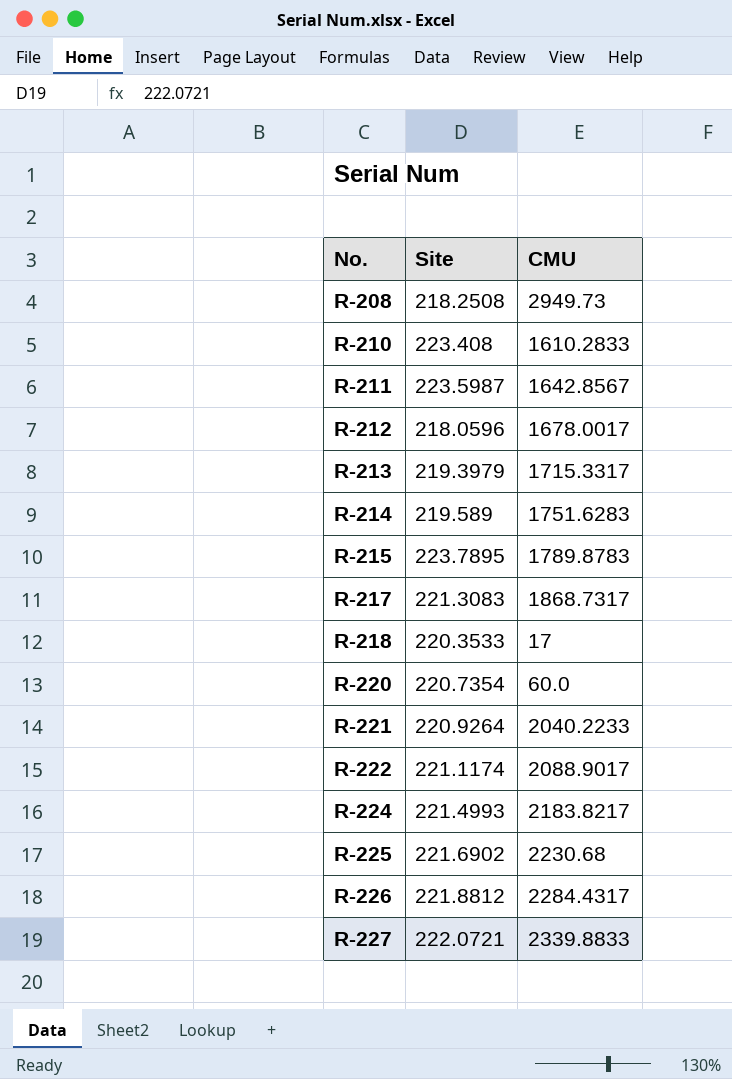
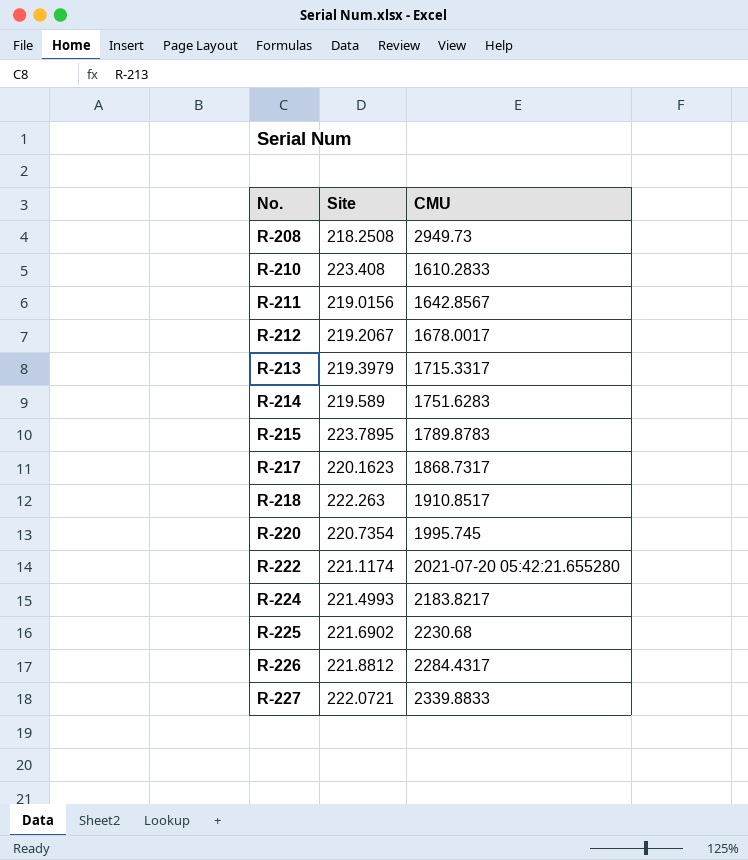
row R-221: 220.9264 | 2040.2233 -> none
R-211 | Site: 223.5987 -> 219.0156
R-212 | Site: 218.0596 -> 219.2067
R-217 | Site: 221.3083 -> 220.1623
R-218 | Site: 220.3533 -> 222.263
R-218 | CMU: 17 -> 1910.8517
R-220 | CMU: 60.0 -> 1995.745
R-222 | CMU: 2088.9017 -> 2021-07-20 05:42:21.655280

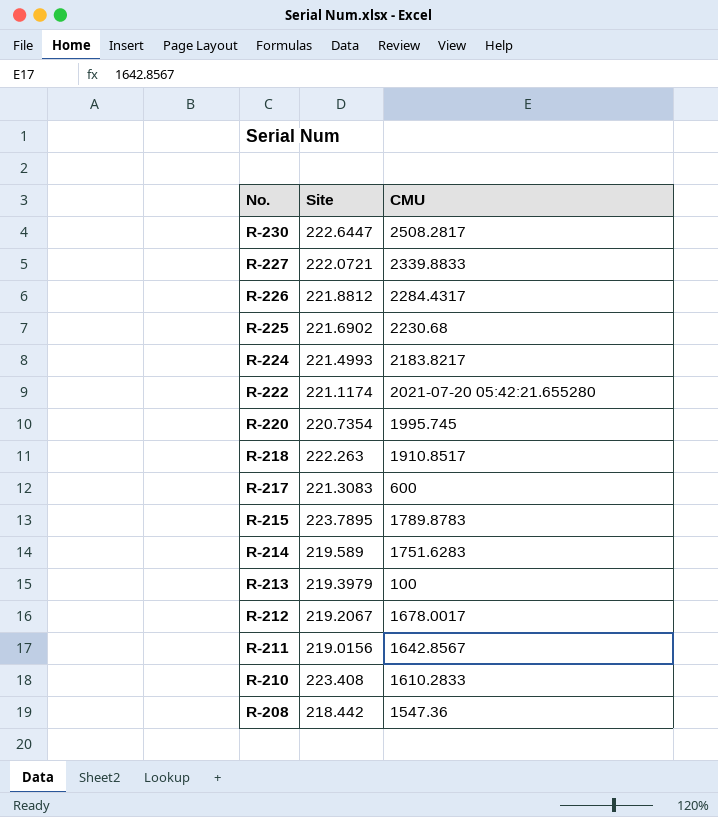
row order: No. ascending -> No. descending
row R-230: none -> 222.6447 | 2508.2817
R-217 | Site: 220.1623 -> 221.3083
R-217 | CMU: 1868.7317 -> 600
R-213 | CMU: 1715.3317 -> 100
R-208 | Site: 218.2508 -> 218.442
R-208 | CMU: 2949.73 -> 1547.36

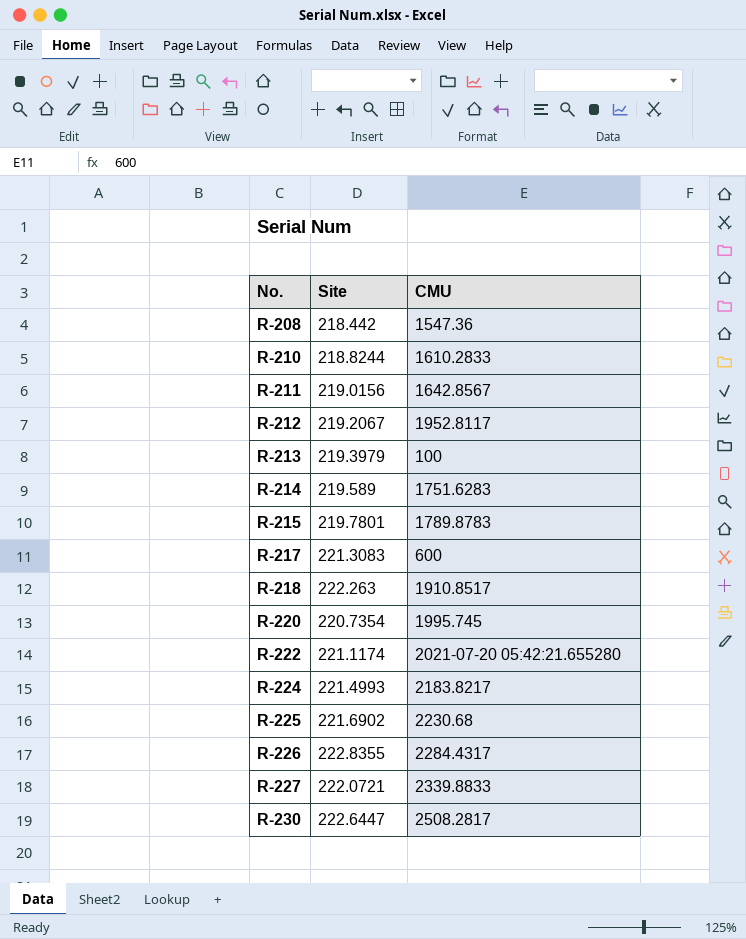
row order: No. descending -> No. ascending
R-210 | Site: 223.408 -> 218.8244
R-212 | CMU: 1678.0017 -> 1952.8117
R-215 | Site: 223.7895 -> 219.7801
R-226 | Site: 221.8812 -> 222.8355

